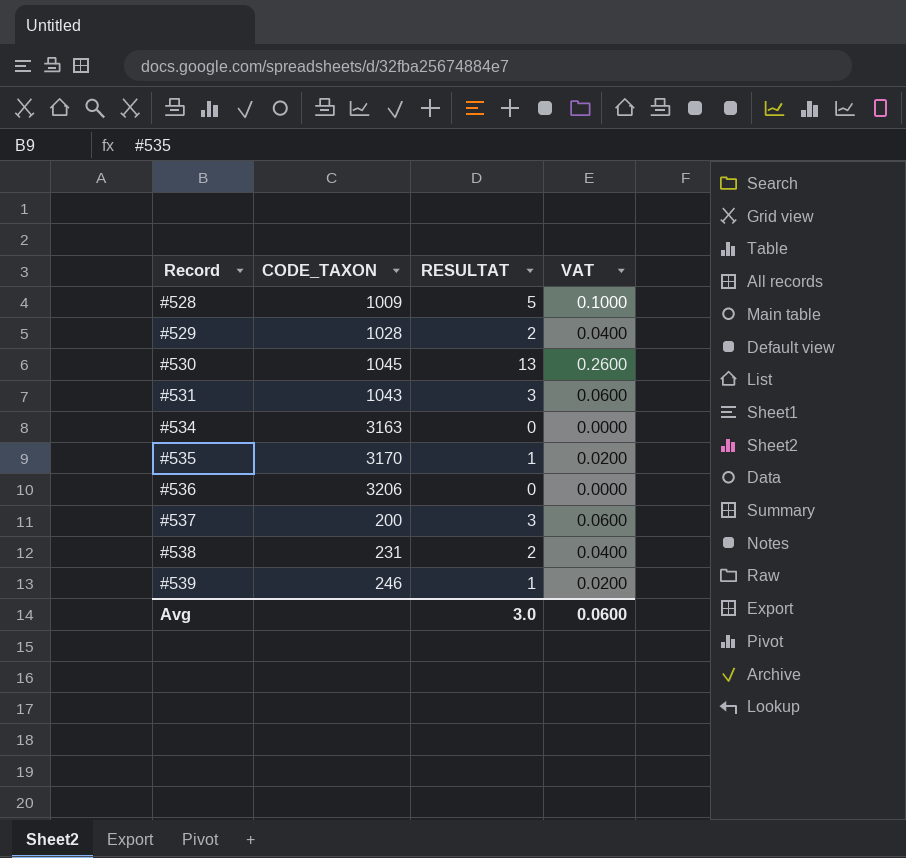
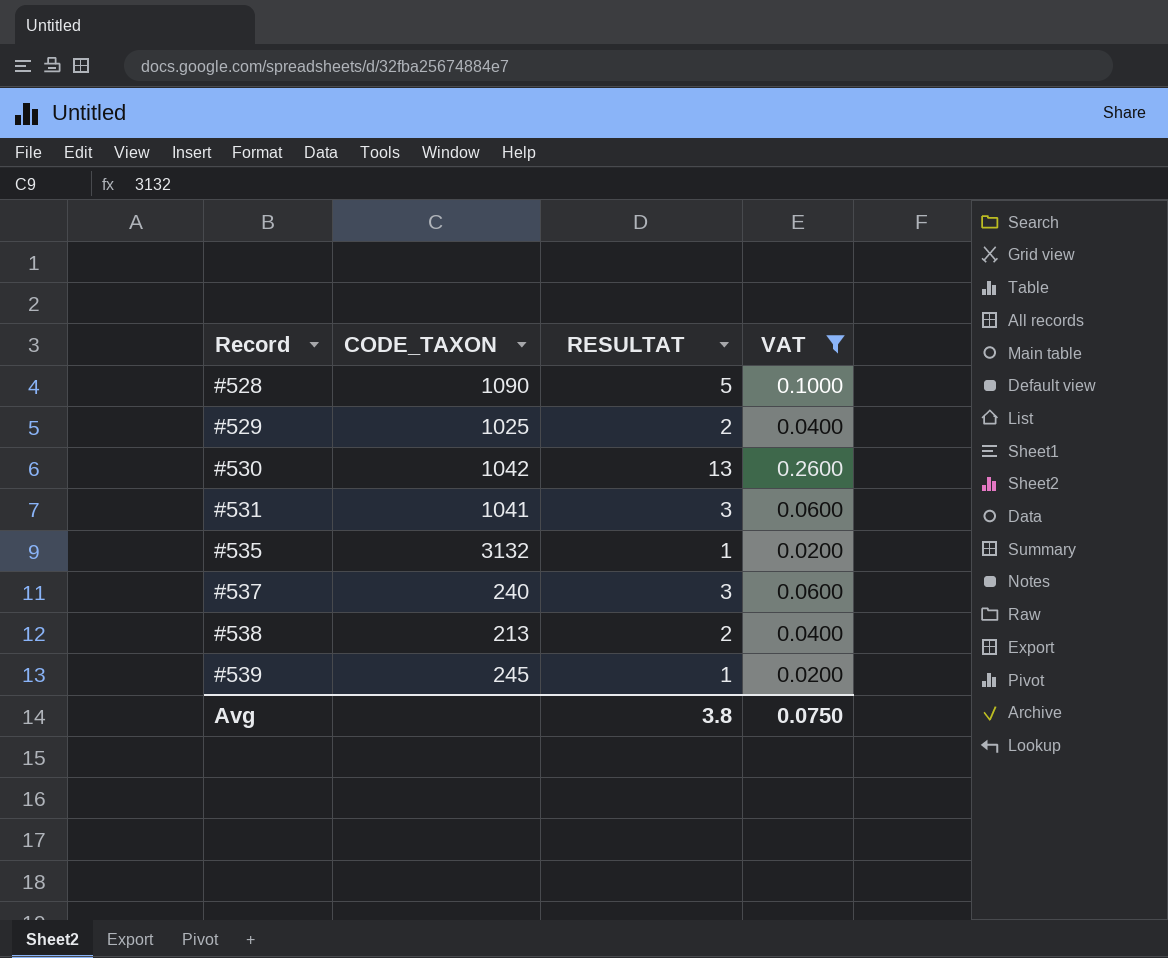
filter: none -> VAT != 0.0000
#528 | CODE_TAXON: 1009 -> 1090
#529 | CODE_TAXON: 1028 -> 1025
#530 | CODE_TAXON: 1045 -> 1042
#531 | CODE_TAXON: 1043 -> 1041
#535 | CODE_TAXON: 3170 -> 3132
#537 | CODE_TAXON: 200 -> 240
#538 | CODE_TAXON: 231 -> 213
#539 | CODE_TAXON: 246 -> 245
Avg | RESULTAT: 3.0 -> 3.8
Avg | VAT: 0.0600 -> 0.0750

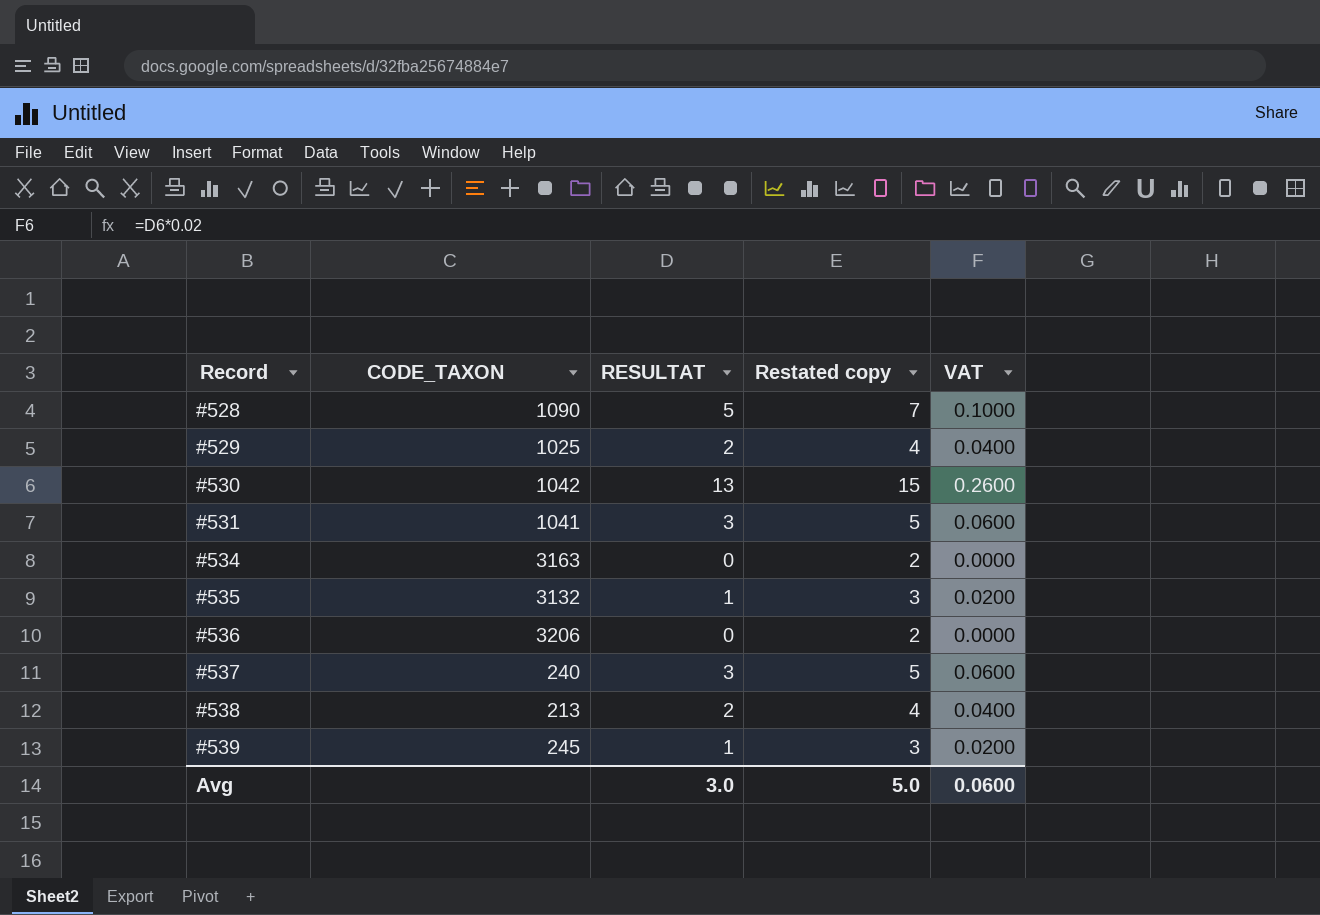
filter: VAT != 0.0000 -> none
column Restated copy | formula: none -> [RESULTAT] + 2
Avg | RESULTAT: 3.8 -> 3.0
Avg | VAT: 0.0750 -> 0.0600

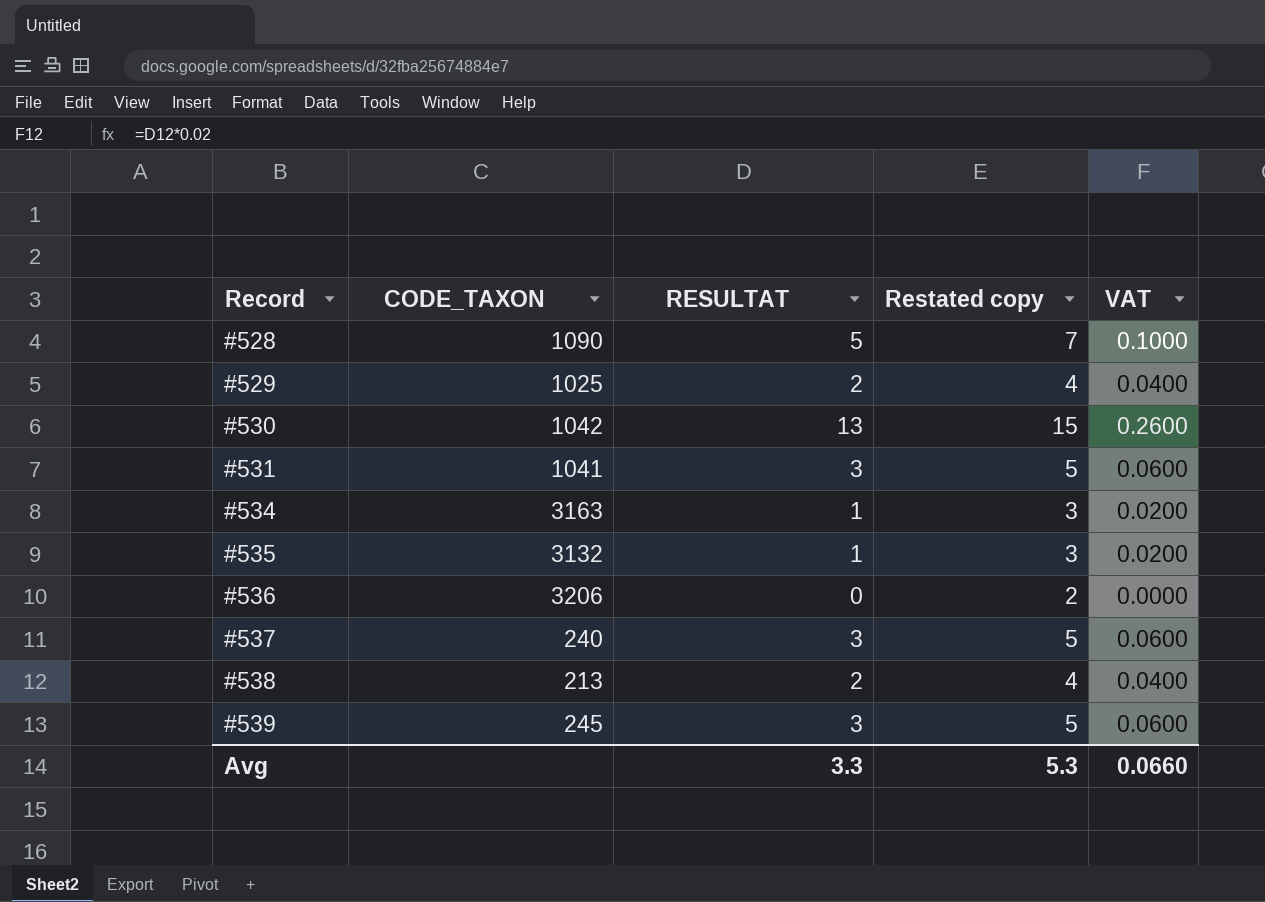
#534 | RESULTAT: 0 -> 1
#534 | Restated copy: 2 -> 3
#534 | VAT: 0.0000 -> 0.0200
#539 | RESULTAT: 1 -> 3
#539 | Restated copy: 3 -> 5
#539 | VAT: 0.0200 -> 0.0600
Avg | RESULTAT: 3.0 -> 3.3
Avg | Restated copy: 5.0 -> 5.3
Avg | VAT: 0.0600 -> 0.0660

